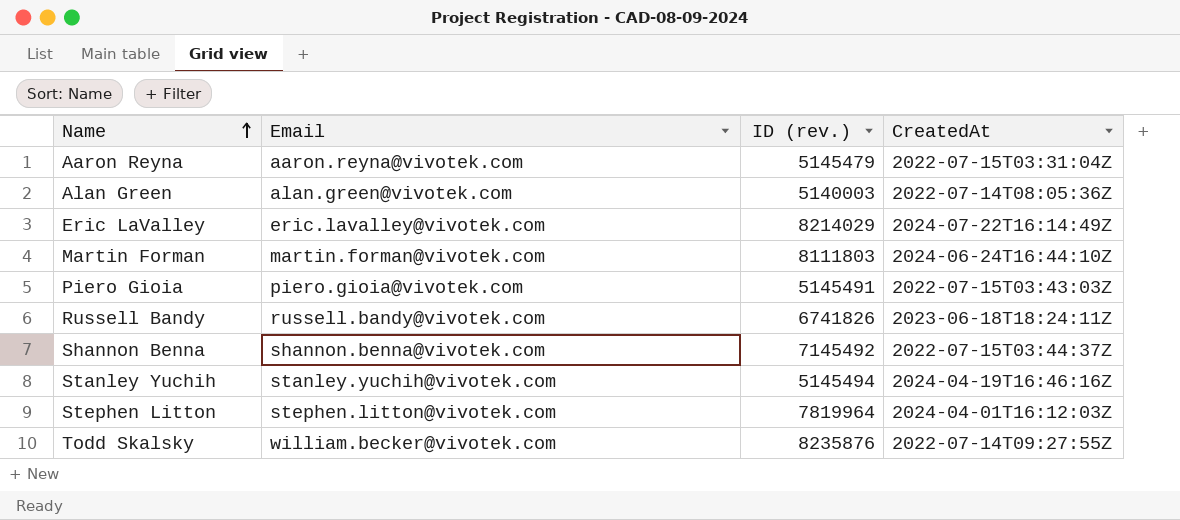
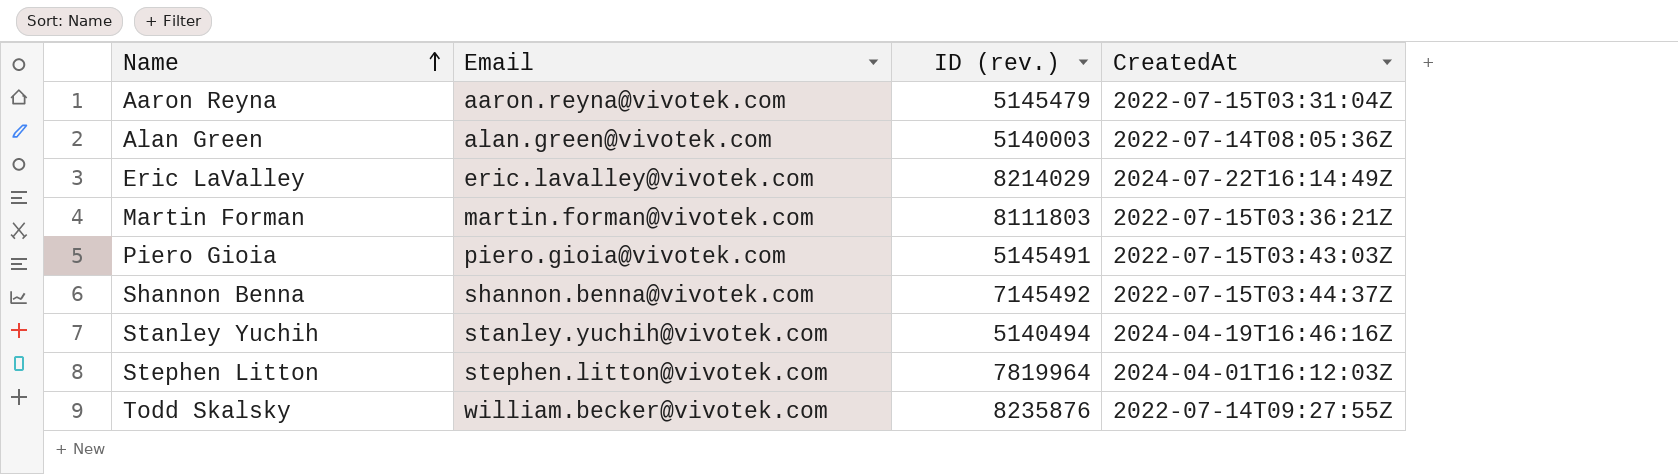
row Russell Bandy: russell.bandy@vivotek.com | 6741826 | 2023-06-18T18:24:11Z -> none
Martin Forman | CreatedAt: 2024-06-24T16:44:10Z -> 2022-07-15T03:36:21Z
Stanley Yuchih | ID (rev.): 5145494 -> 5140494

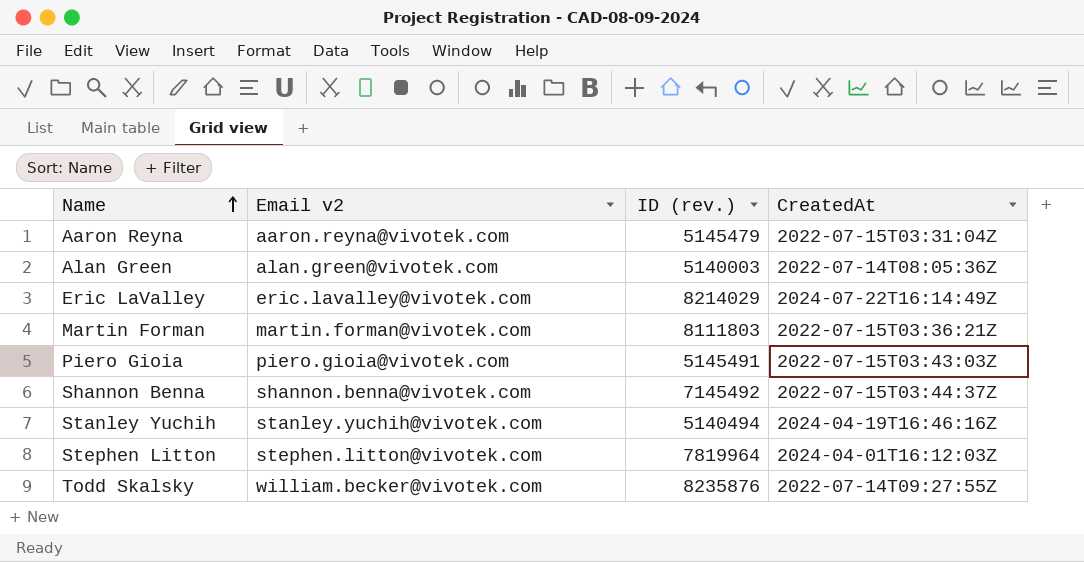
column name: Email -> Email v2

